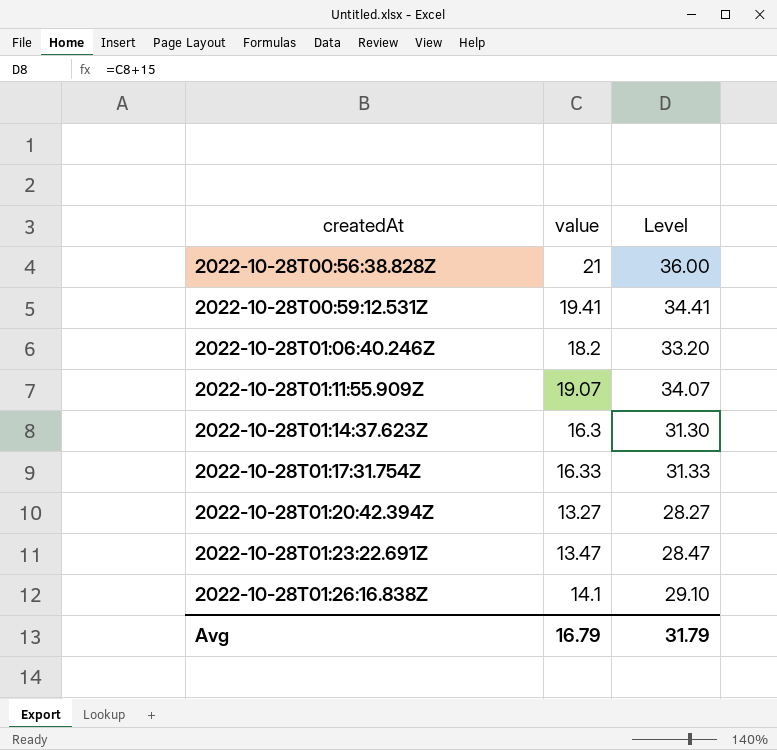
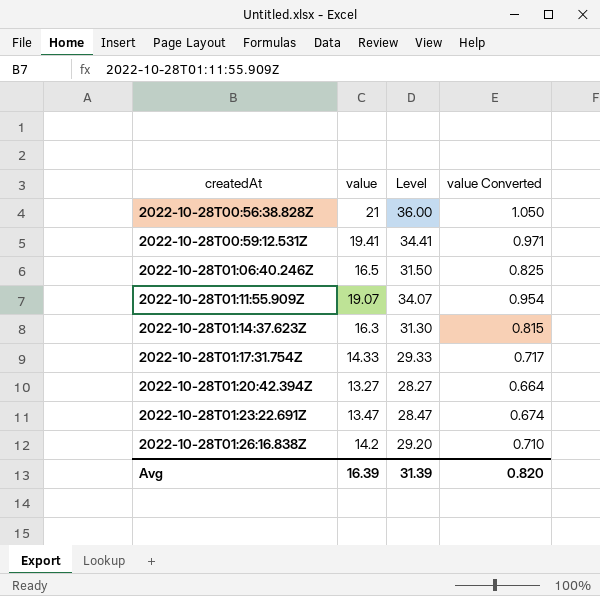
column value Converted | formula: none -> [value] * 0.05
2022-10-28T01:06:40.246Z | value: 18.2 -> 16.5
2022-10-28T01:06:40.246Z | Level: 33.20 -> 31.50
2022-10-28T01:17:31.754Z | value: 16.33 -> 14.33
2022-10-28T01:17:31.754Z | Level: 31.33 -> 29.33
2022-10-28T01:26:16.838Z | value: 14.1 -> 14.2
2022-10-28T01:26:16.838Z | Level: 29.10 -> 29.20
Avg | value: 16.79 -> 16.39
Avg | Level: 31.79 -> 31.39

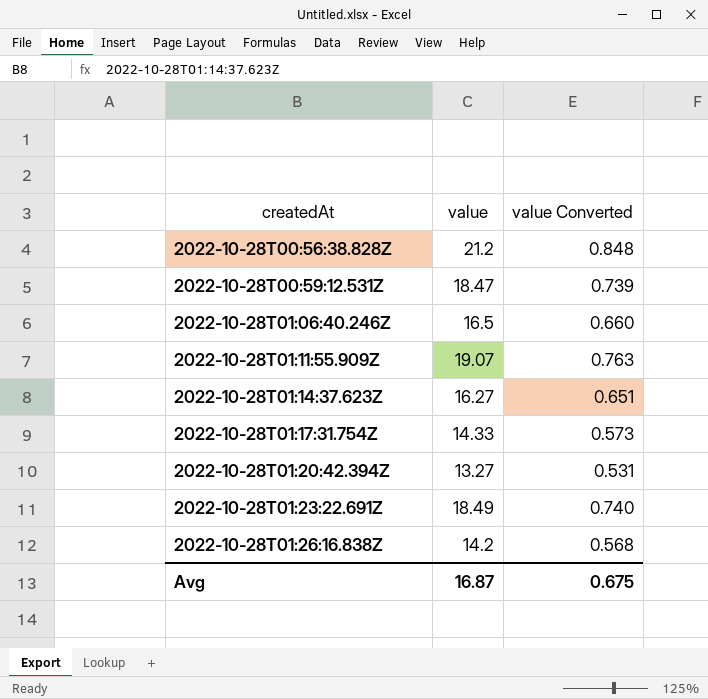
column Level | formula: [value] + 15 -> none
column value Converted | formula: [value] * 0.05 -> [value] * 0.04
2022-10-28T00:56:38.828Z | value: 21 -> 21.2
2022-10-28T00:59:12.531Z | value: 19.41 -> 18.47
2022-10-28T01:14:37.623Z | value: 16.3 -> 16.27
2022-10-28T01:23:22.691Z | value: 13.47 -> 18.49
Avg | value: 16.39 -> 16.87
Avg | value Converted: 0.820 -> 0.675

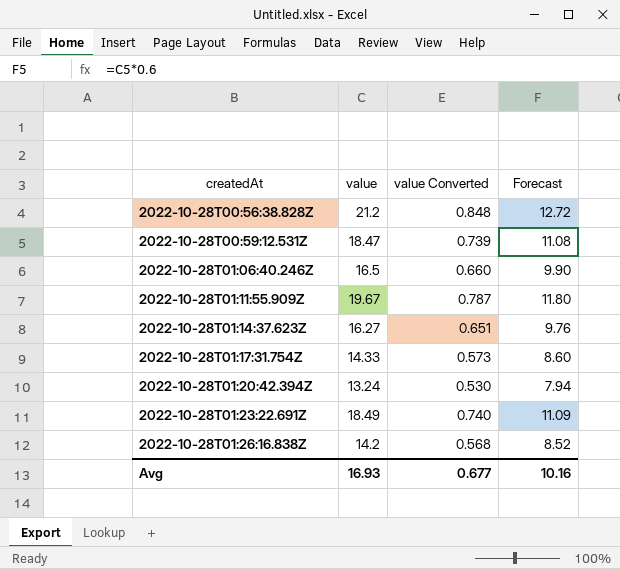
column Forecast | formula: none -> [value] * 0.6
2022-10-28T01:11:55.909Z | value: 19.07 -> 19.67
2022-10-28T01:11:55.909Z | value Converted: 0.763 -> 0.787
2022-10-28T01:20:42.394Z | value: 13.27 -> 13.24
2022-10-28T01:20:42.394Z | value Converted: 0.531 -> 0.530
Avg | value: 16.87 -> 16.93
Avg | value Converted: 0.675 -> 0.677

